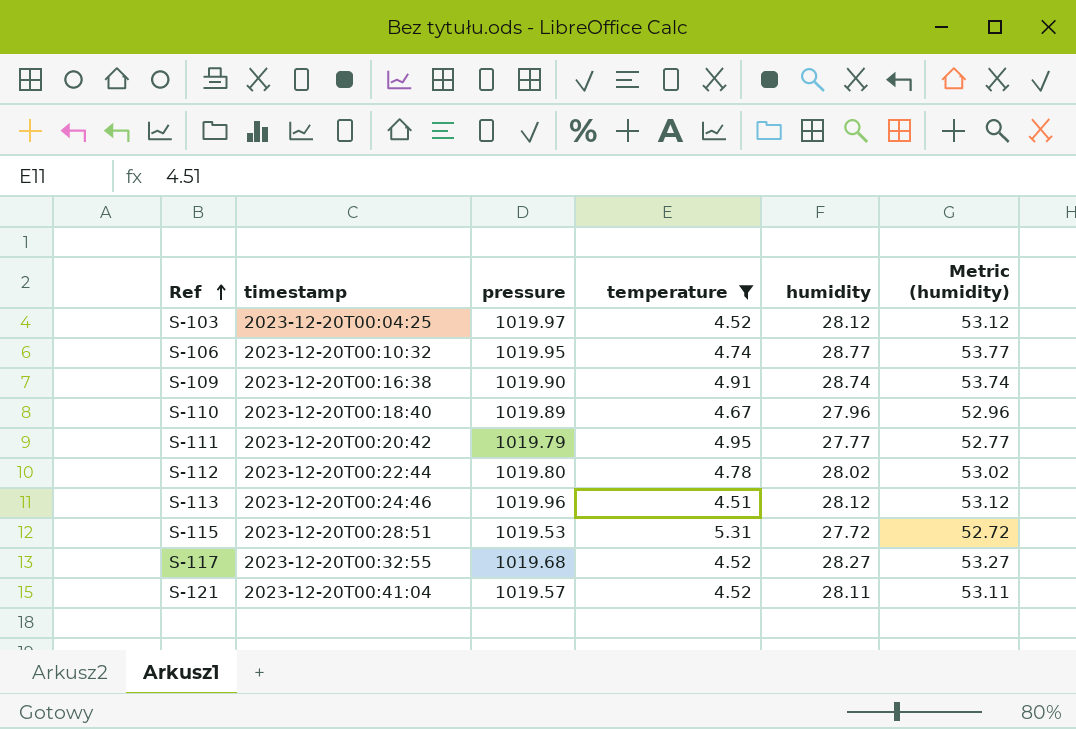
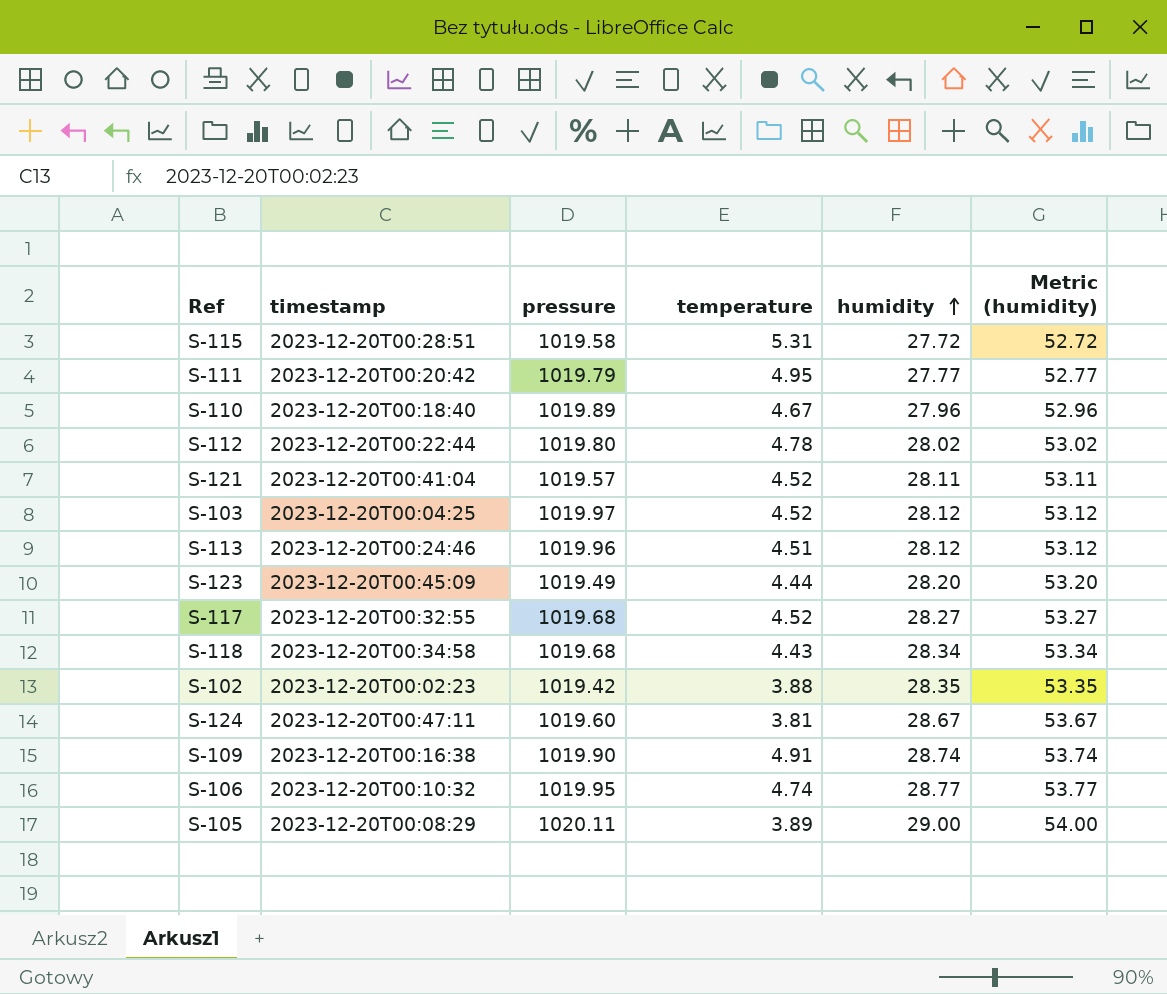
filter: temperature >= 4.51 -> none
row order: Ref ascending -> humidity ascending
S-115 | pressure: 1019.53 -> 1019.58

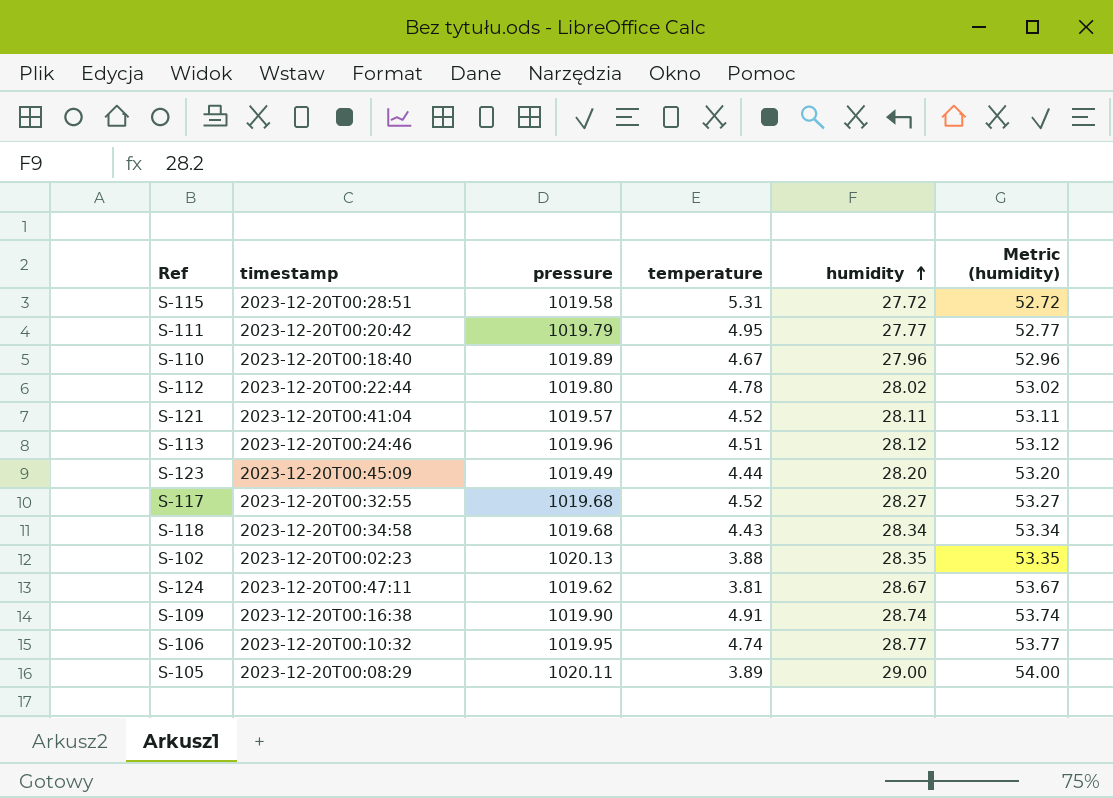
row S-103: 2023-12-20T00:04:25 | 1019.97 | 4.52 | 28.12 | 53.12 -> none
S-102 | pressure: 1019.42 -> 1020.13
S-124 | pressure: 1019.60 -> 1019.62

